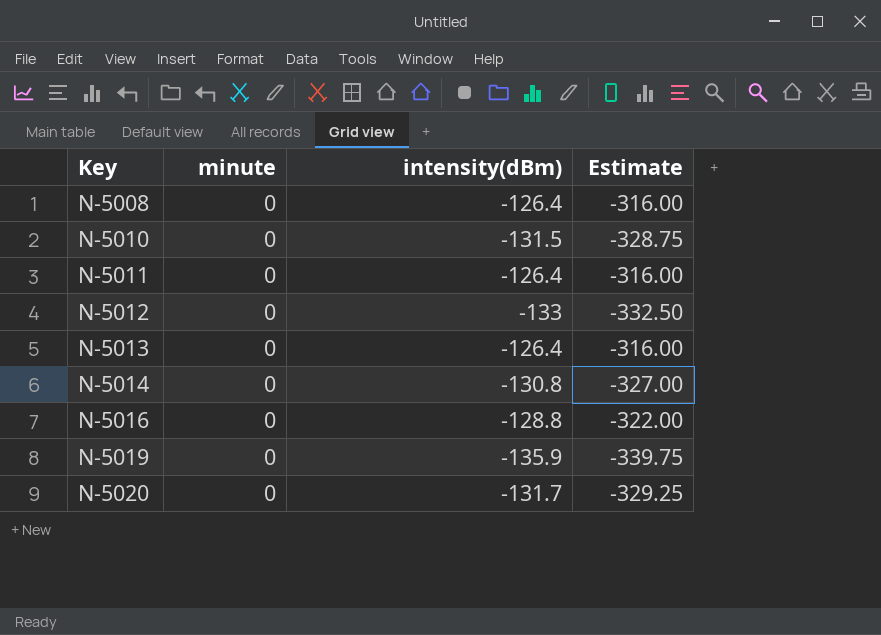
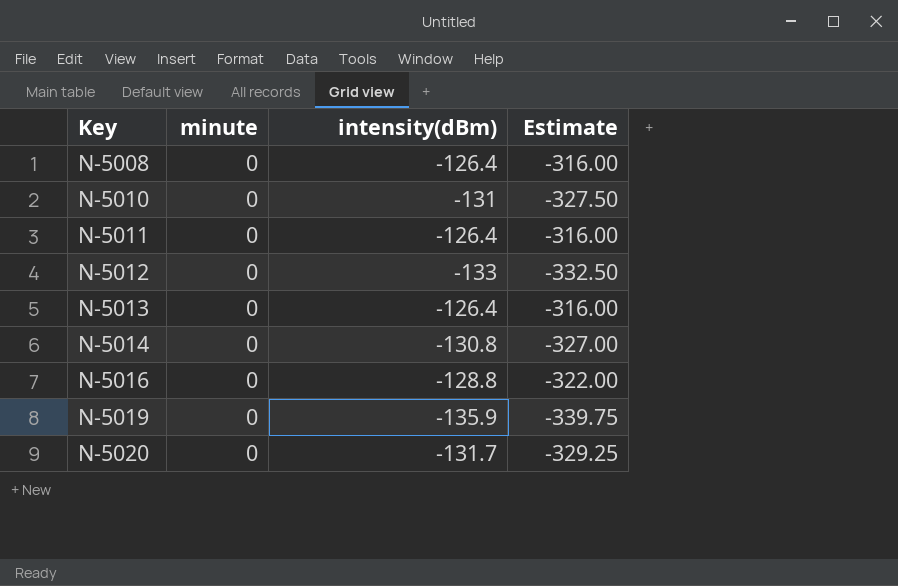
N-5010 | intensity(dBm): -131.5 -> -131
N-5010 | Estimate: -328.75 -> -327.50

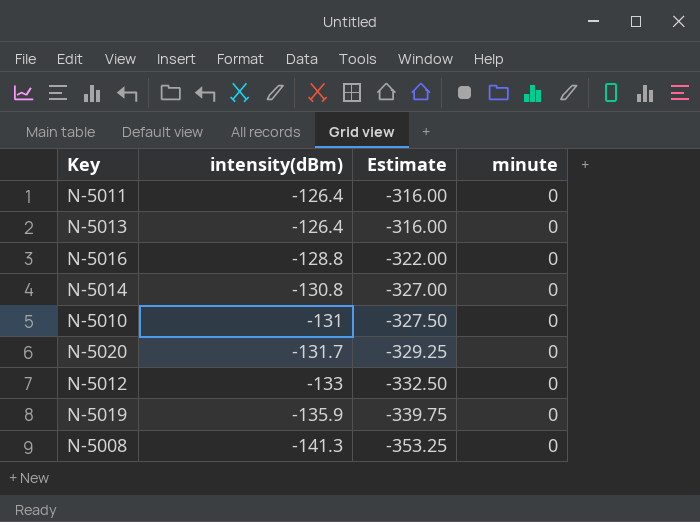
row order: Key ascending -> intensity(dBm) descending
column minute | position: 2 -> 4
N-5008 | intensity(dBm): -126.4 -> -141.3
N-5008 | Estimate: -316.00 -> -353.25

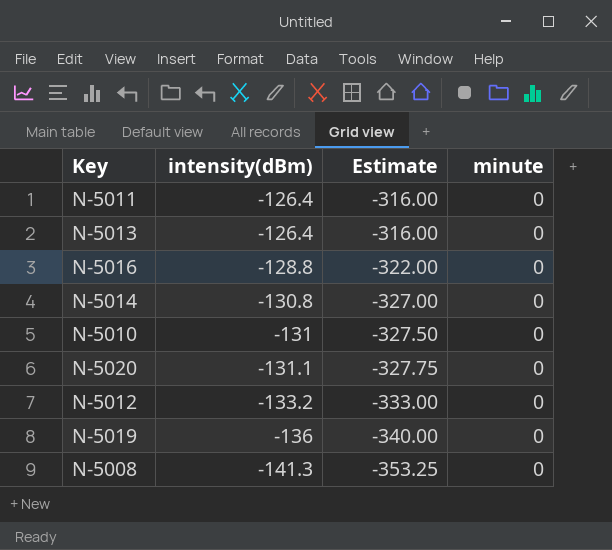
N-5020 | intensity(dBm): -131.7 -> -131.1
N-5020 | Estimate: -329.25 -> -327.75
N-5012 | intensity(dBm): -133 -> -133.2
N-5012 | Estimate: -332.50 -> -333.00
N-5019 | intensity(dBm): -135.9 -> -136
N-5019 | Estimate: -339.75 -> -340.00

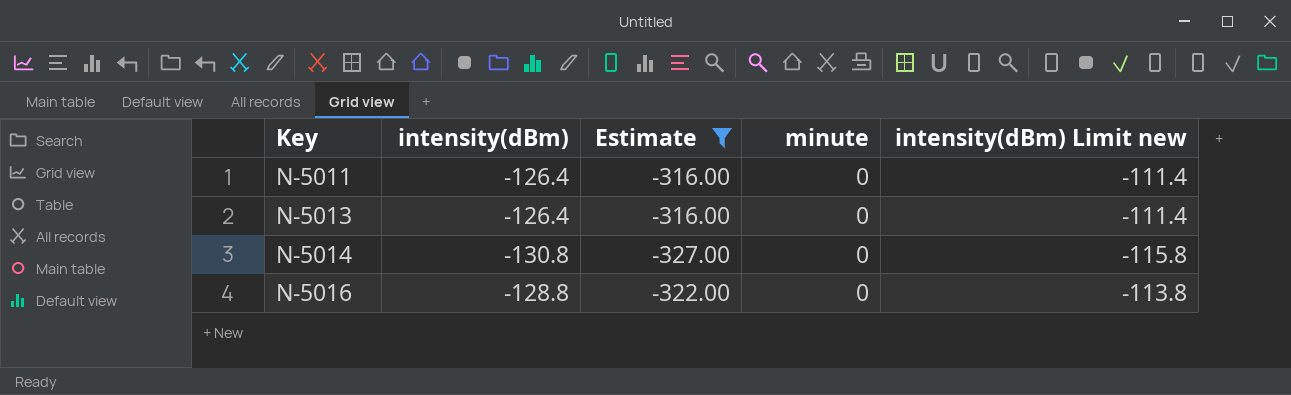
filter: none -> Estimate >= -327.00
row order: intensity(dBm) descending -> Key ascending
column intensity(dBm) Limit new | formula: none -> [intensity(dBm)] + 15

